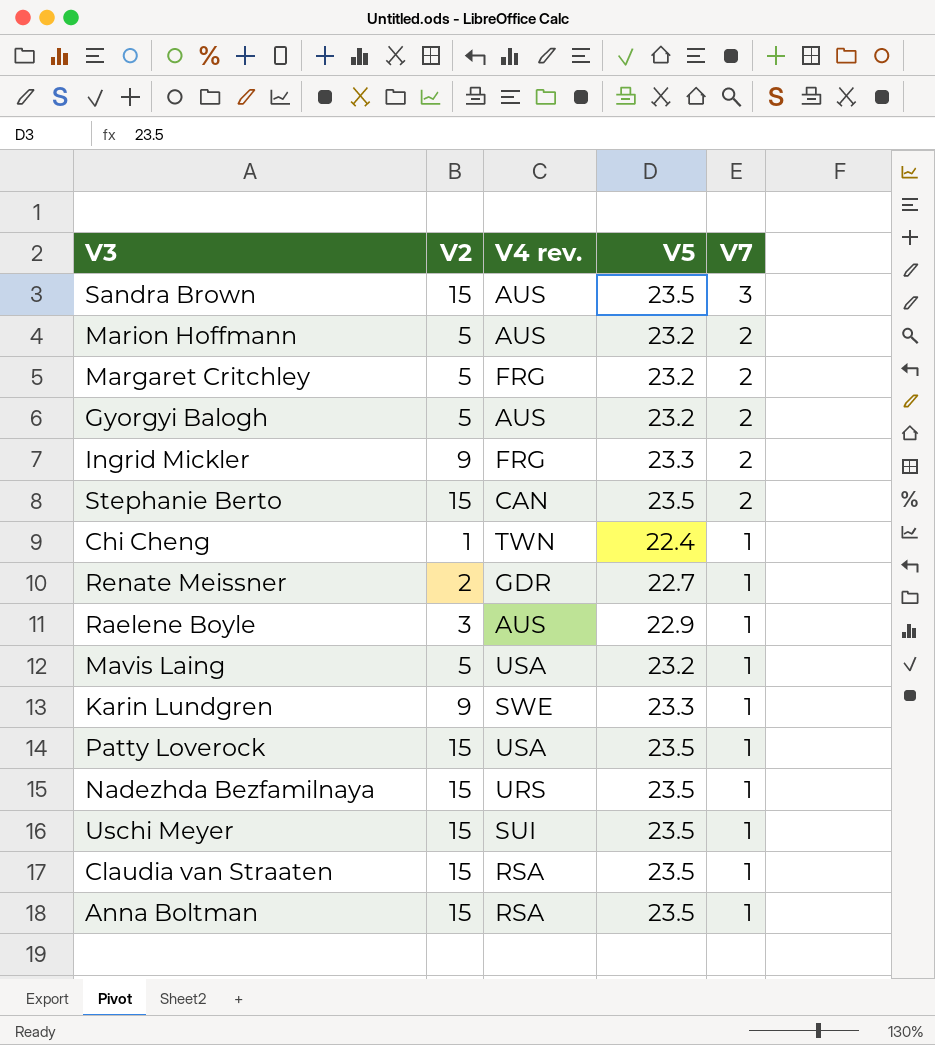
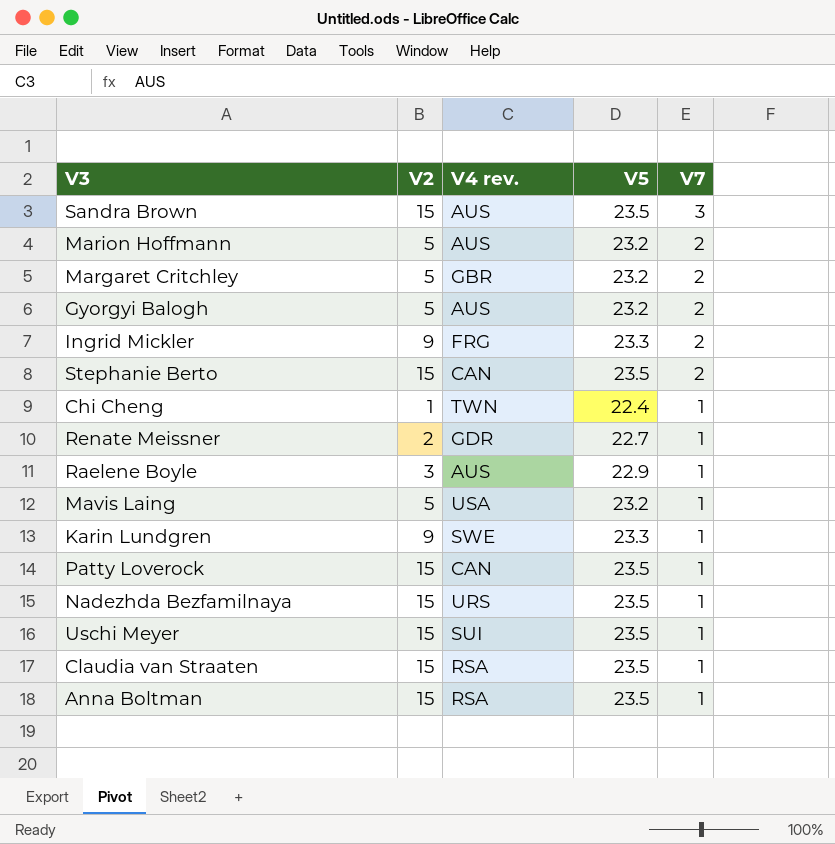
Margaret Critchley | V4 rev.: FRG -> GBR
Patty Loverock | V4 rev.: USA -> CAN

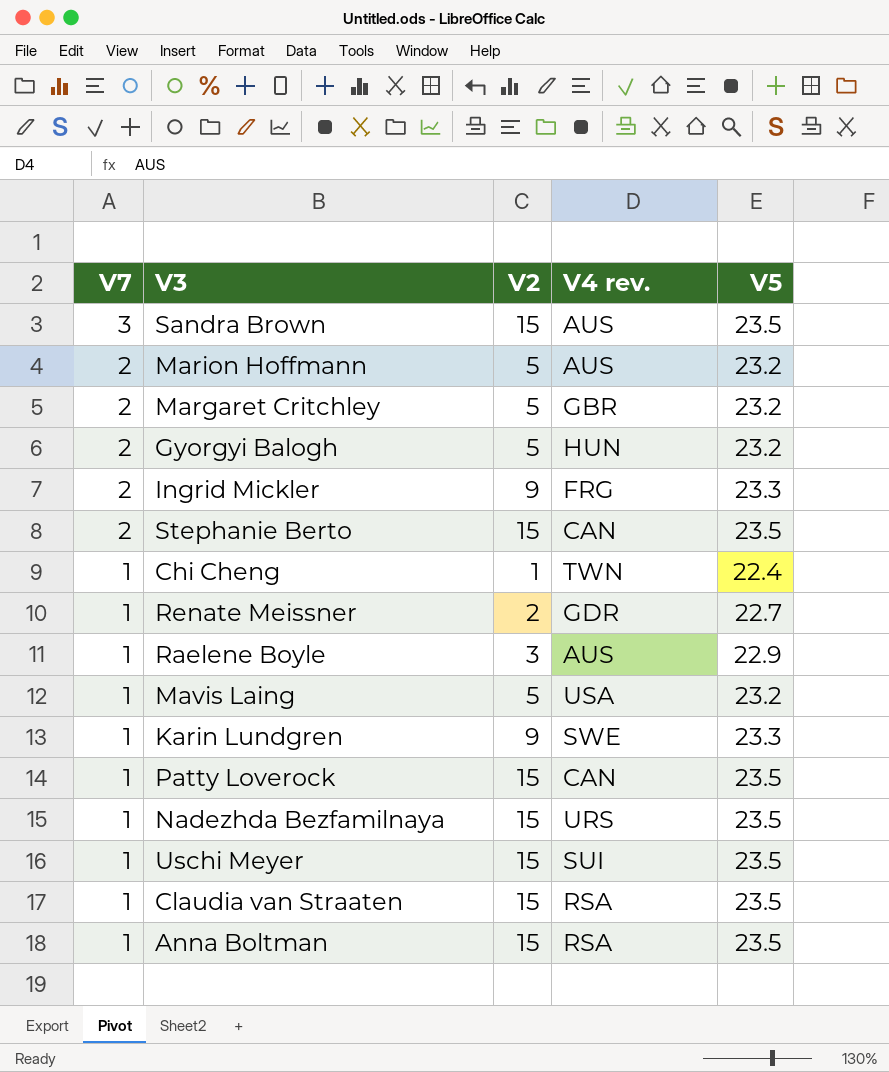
column V7 | position: 5 -> 1
Gyorgyi Balogh | V4 rev.: AUS -> HUN

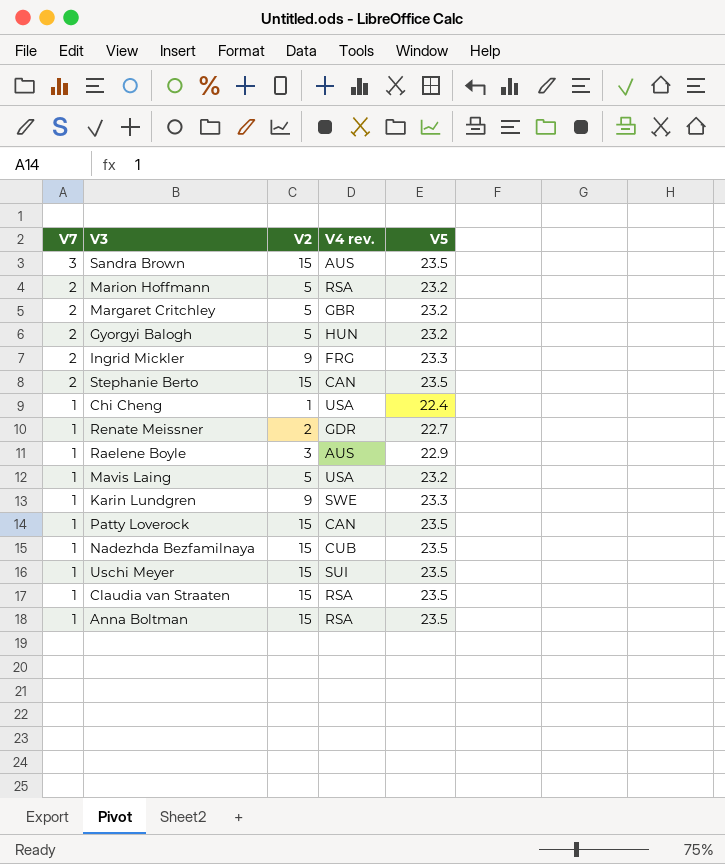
Marion Hoffmann | V4 rev.: AUS -> RSA
Chi Cheng | V4 rev.: TWN -> USA
Nadezhda Bezfamilnaya | V4 rev.: URS -> CUB

